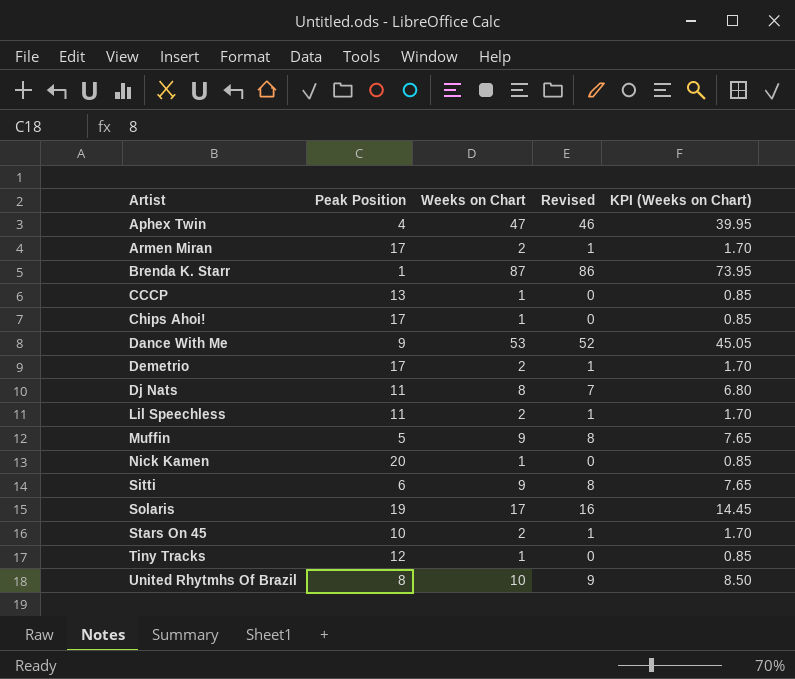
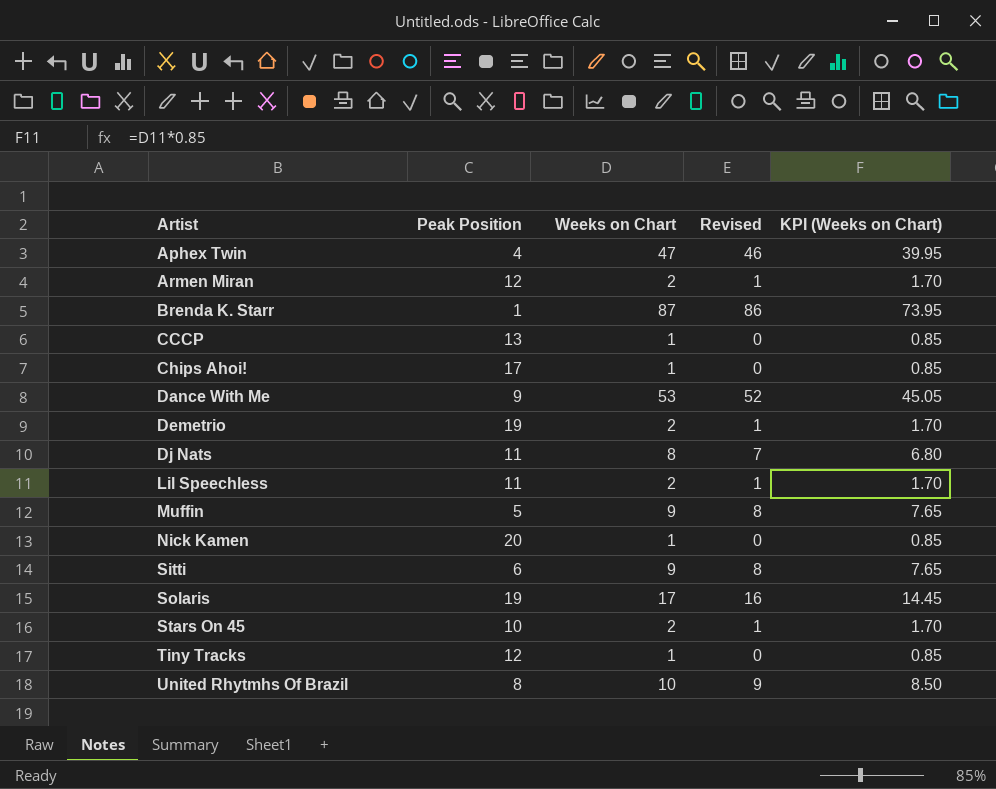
Armen Miran | Peak Position: 17 -> 12
Demetrio | Peak Position: 17 -> 19

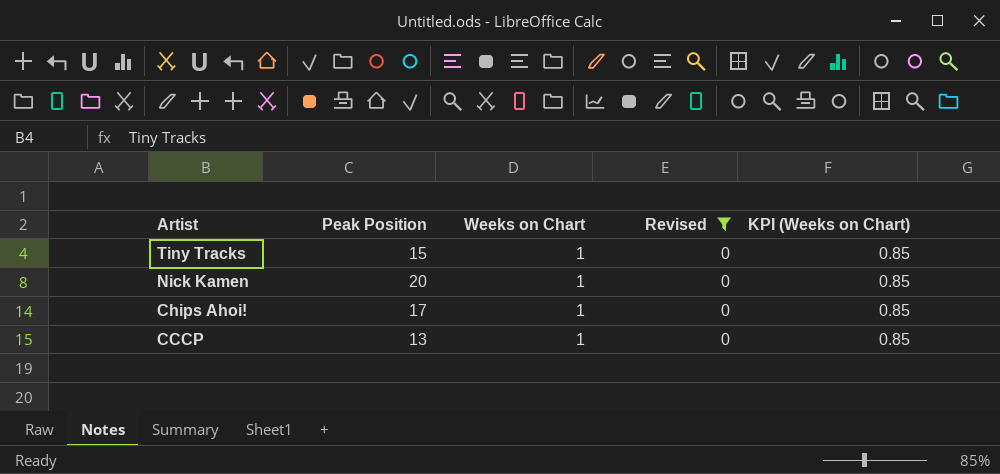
filter: none -> Revised = 0
row order: Artist ascending -> Artist descending
Tiny Tracks | Peak Position: 12 -> 15

